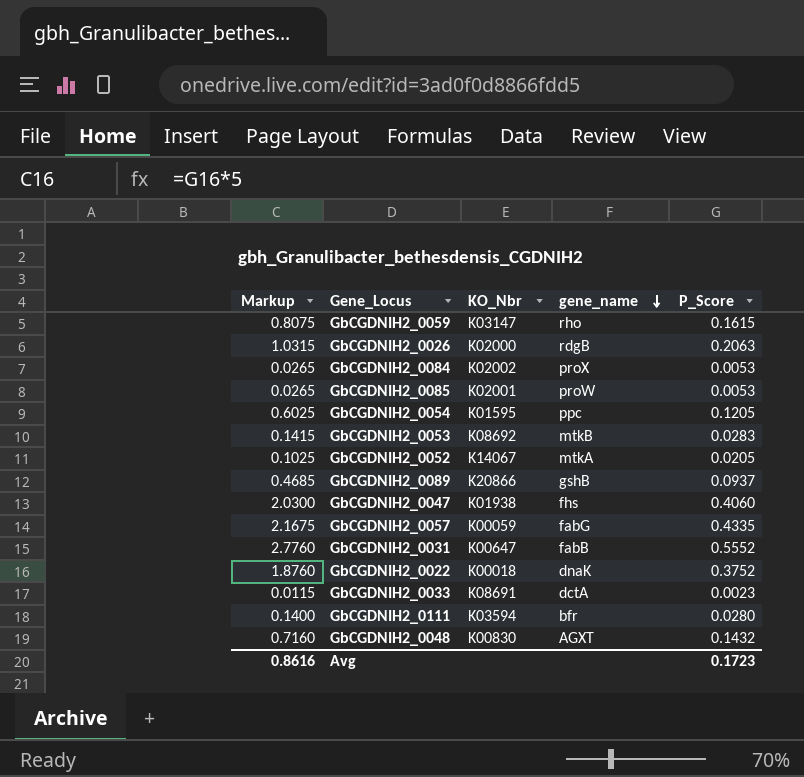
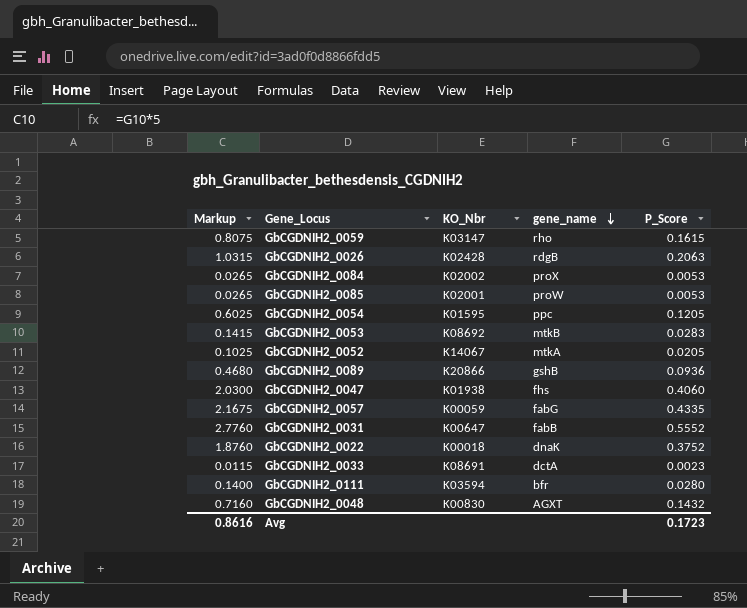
GbCGDNIH2_0026 | KO_Nbr: K02000 -> K02428
GbCGDNIH2_0089 | Markup: 0.4685 -> 0.4680
GbCGDNIH2_0089 | P_Score: 0.0937 -> 0.0936

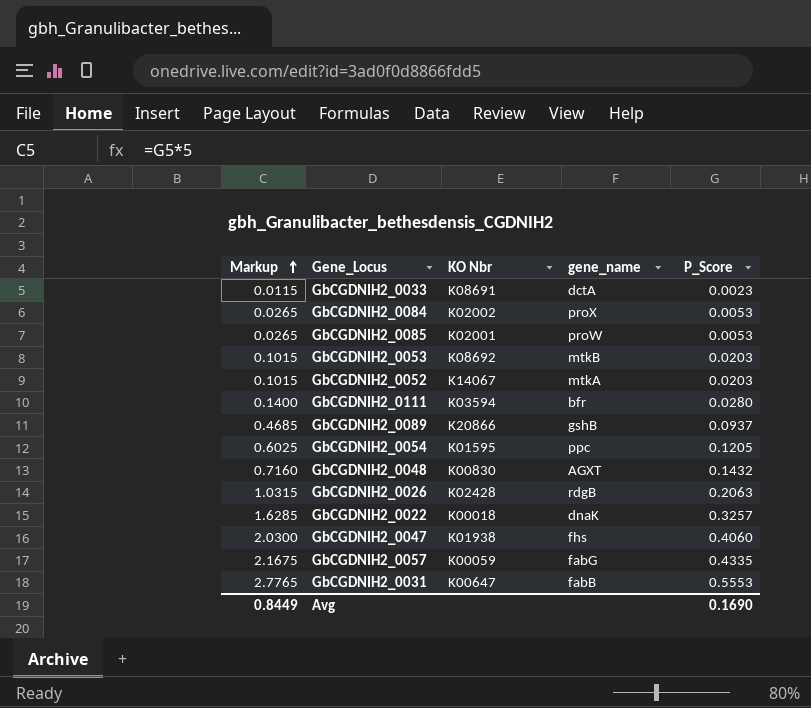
row order: gene_name descending -> Markup ascending
column name: KO_Nbr -> KO Nbr
row GbCGDNIH2_0059: 0.8075 | K03147 | rho | 0.1615 -> none
GbCGDNIH2_0053 | Markup: 0.1415 -> 0.1015
GbCGDNIH2_0053 | P_Score: 0.0283 -> 0.0203
GbCGDNIH2_0052 | Markup: 0.1025 -> 0.1015
GbCGDNIH2_0052 | P_Score: 0.0205 -> 0.0203
GbCGDNIH2_0089 | Markup: 0.4680 -> 0.4685
GbCGDNIH2_0089 | P_Score: 0.0936 -> 0.0937
GbCGDNIH2_0022 | Markup: 1.8760 -> 1.6285
GbCGDNIH2_0022 | P_Score: 0.3752 -> 0.3257
GbCGDNIH2_0031 | Markup: 2.7760 -> 2.7765
GbCGDNIH2_0031 | P_Score: 0.5552 -> 0.5553
Avg | Markup: 0.8616 -> 0.8449
Avg | P_Score: 0.1723 -> 0.1690

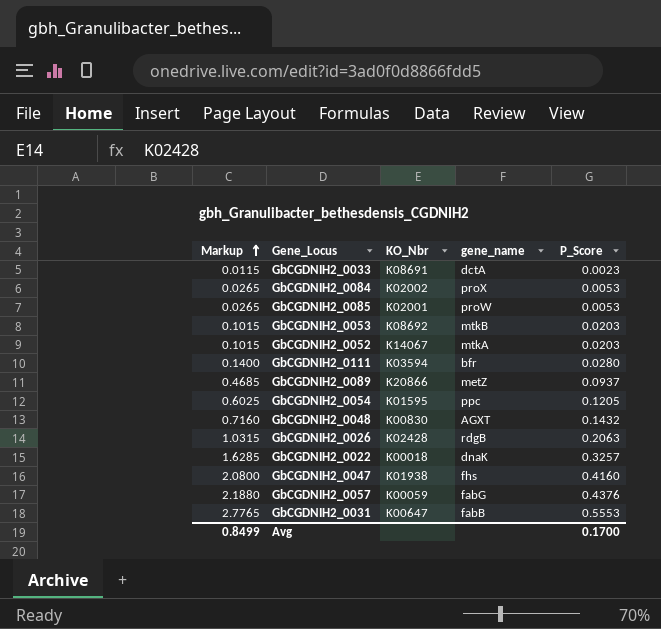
column name: KO Nbr -> KO_Nbr
GbCGDNIH2_0089 | gene_name: gshB -> metZ
GbCGDNIH2_0047 | Markup: 2.0300 -> 2.0800
GbCGDNIH2_0047 | P_Score: 0.4060 -> 0.4160
GbCGDNIH2_0057 | Markup: 2.1675 -> 2.1880
GbCGDNIH2_0057 | P_Score: 0.4335 -> 0.4376
Avg | Markup: 0.8449 -> 0.8499
Avg | P_Score: 0.1690 -> 0.1700

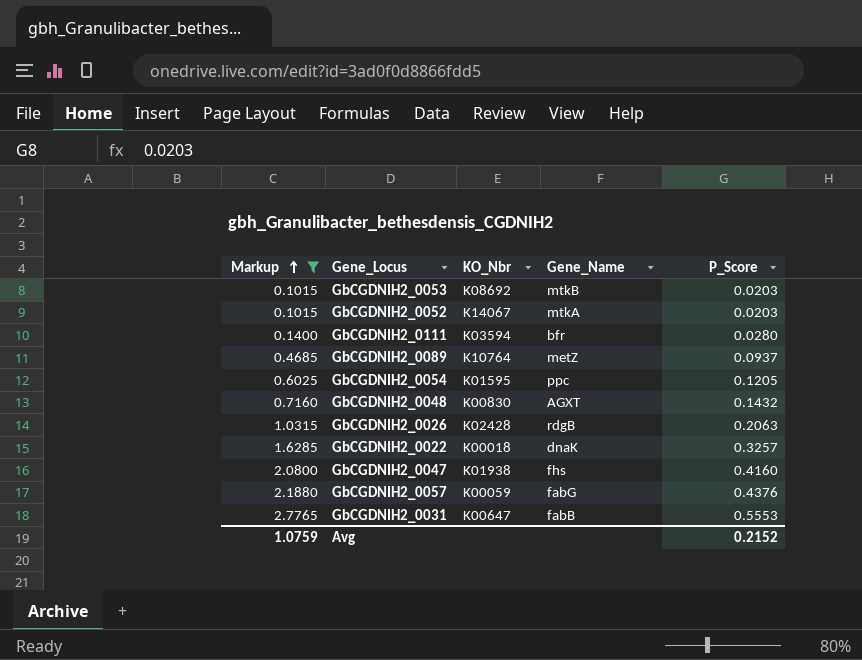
filter: none -> Markup >= 0.1015
column name: gene_name -> Gene_Name
GbCGDNIH2_0089 | KO_Nbr: K20866 -> K10764
Avg | Markup: 0.8499 -> 1.0759
Avg | P_Score: 0.1700 -> 0.2152

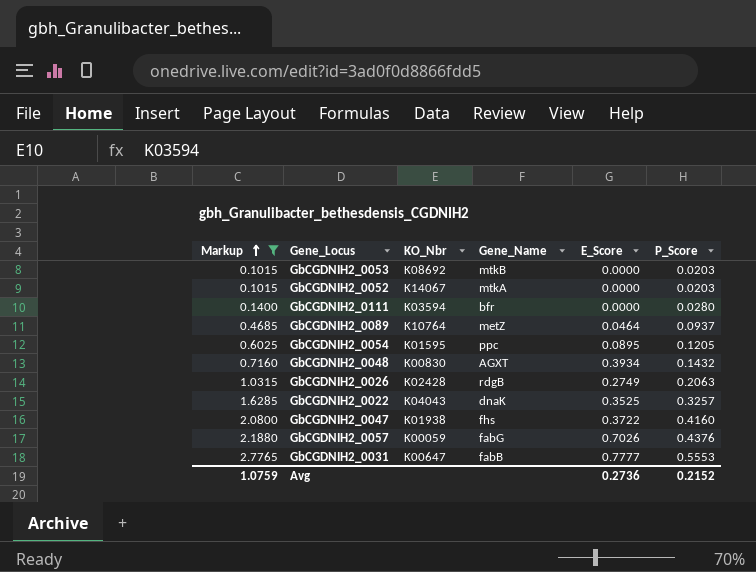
column E_Score | position: none -> 5
GbCGDNIH2_0022 | KO_Nbr: K00018 -> K04043

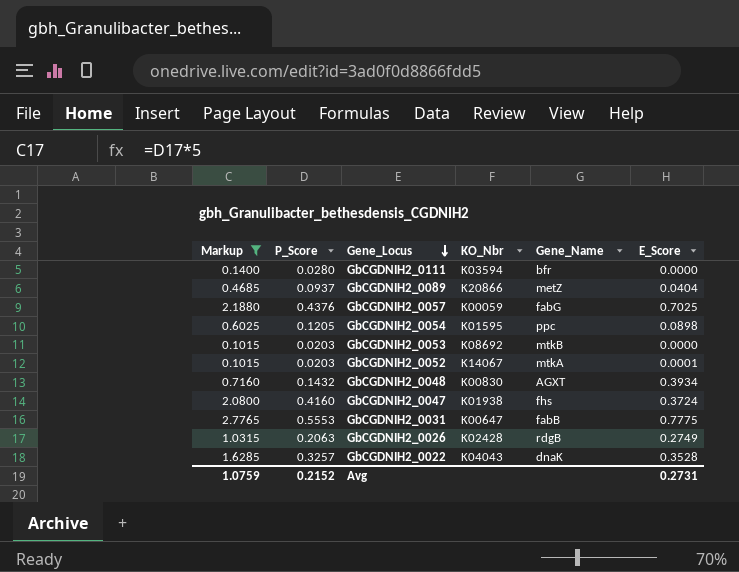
row order: Markup ascending -> Gene_Locus descending
column P_Score | position: 6 -> 2
GbCGDNIH2_0089 | KO_Nbr: K10764 -> K20866
GbCGDNIH2_0089 | E_Score: 0.0464 -> 0.0404
GbCGDNIH2_0057 | E_Score: 0.7026 -> 0.7025
GbCGDNIH2_0054 | E_Score: 0.0895 -> 0.0898
GbCGDNIH2_0052 | E_Score: 0.0000 -> 0.0001
GbCGDNIH2_0047 | E_Score: 0.3722 -> 0.3724
GbCGDNIH2_0031 | E_Score: 0.7777 -> 0.7775
GbCGDNIH2_0022 | E_Score: 0.3525 -> 0.3528
Avg | E_Score: 0.2736 -> 0.2731

